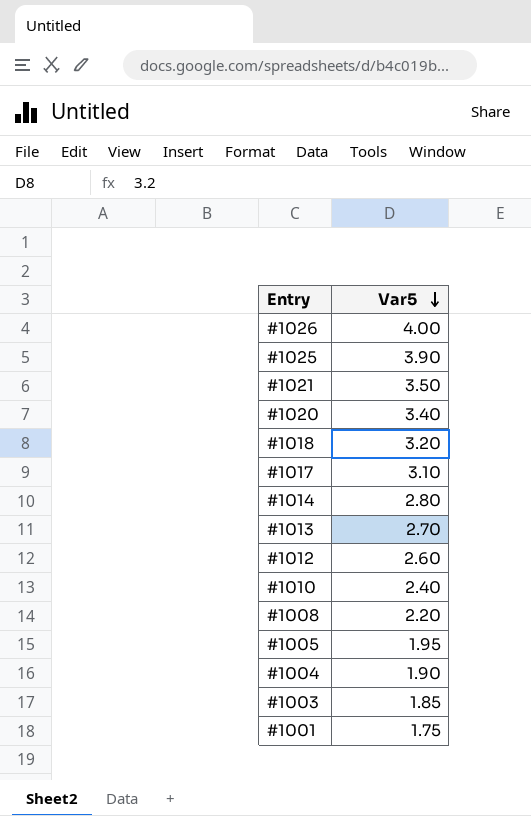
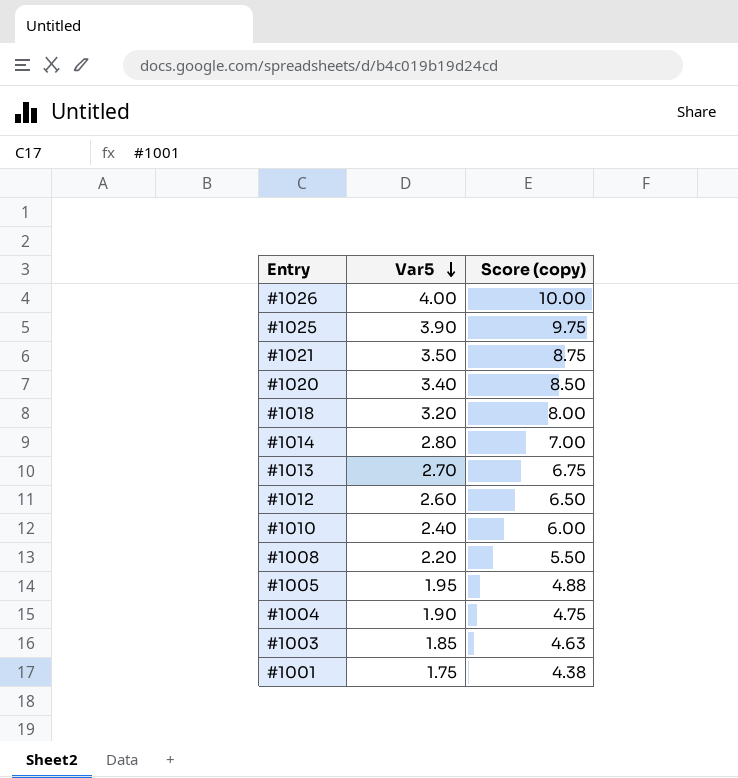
column Score (copy) | formula: none -> [Var5] * 2.5
row #1017: 3.10 -> none

